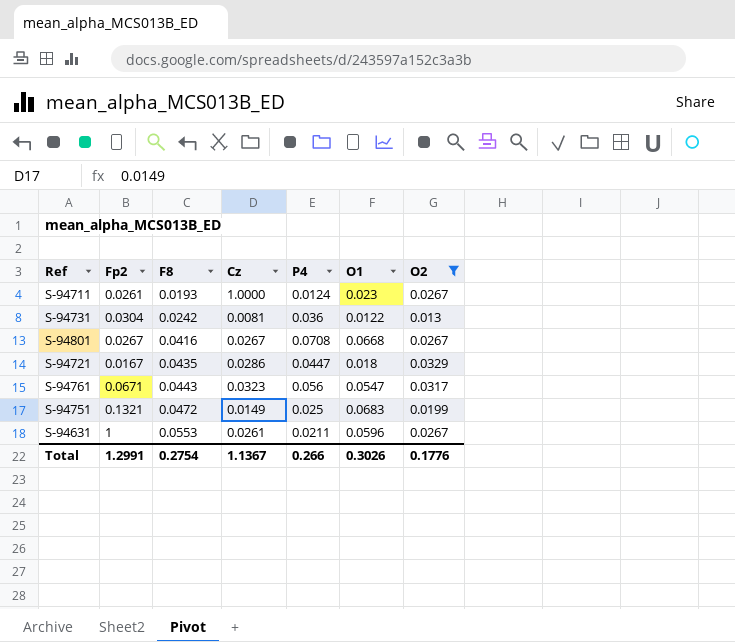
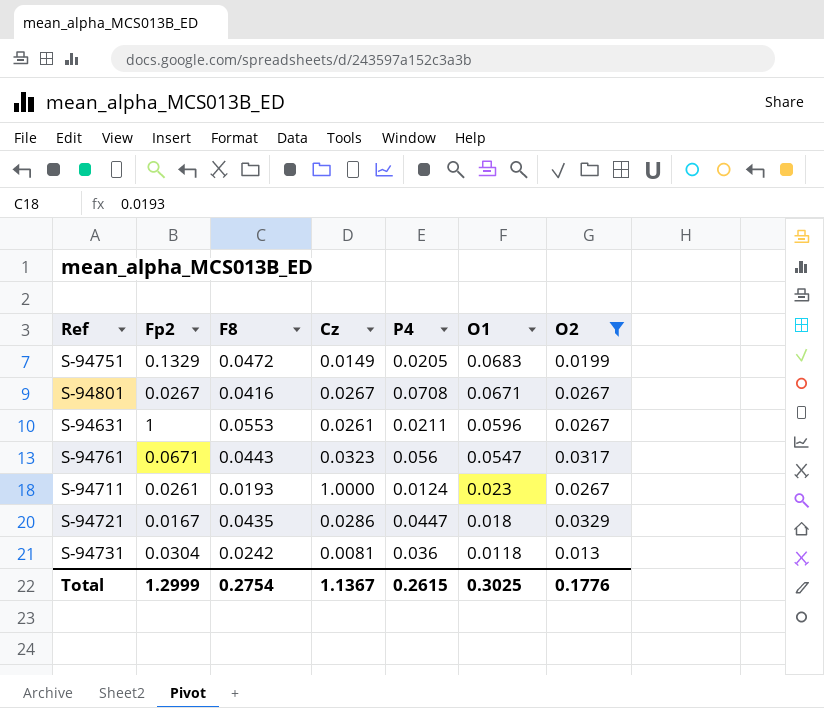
row order: F8 ascending -> O1 descending
S-94751 | Fp2: 0.1321 -> 0.1329
S-94751 | P4: 0.025 -> 0.0205
S-94801 | O1: 0.0668 -> 0.0671
S-94731 | O1: 0.0122 -> 0.0118
Total | Fp2: 1.2991 -> 1.2999
Total | P4: 0.266 -> 0.2615
Total | O1: 0.3026 -> 0.3025

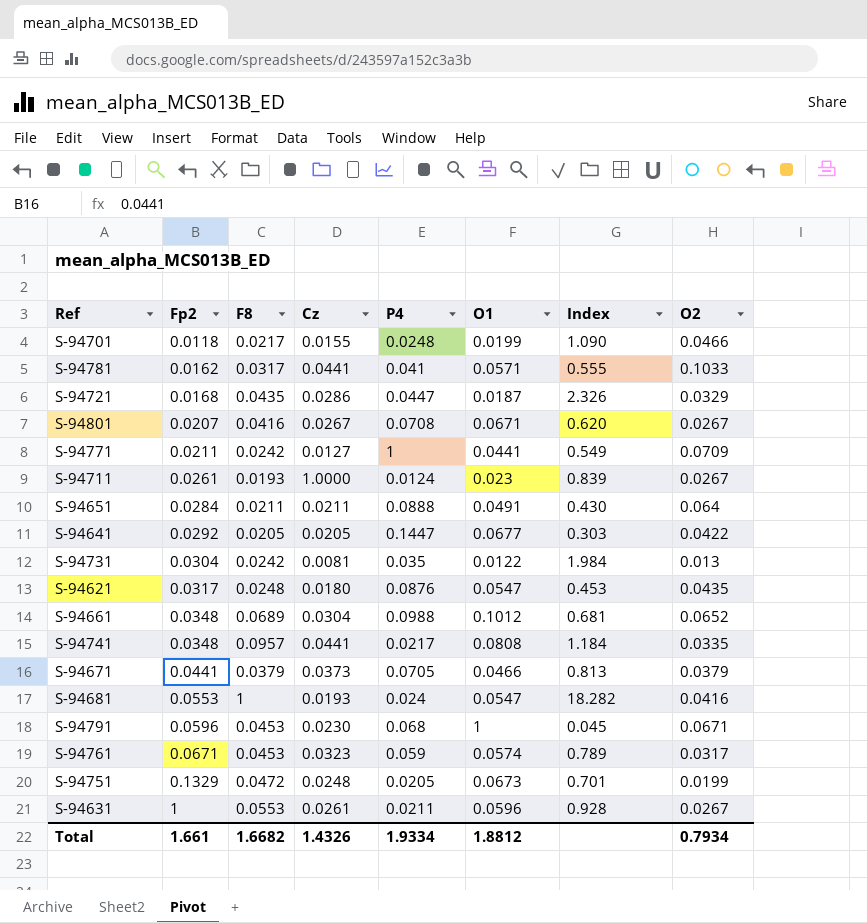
filter: O2 <= 0.0329 -> none
row order: O1 descending -> Fp2 ascending
column Index | formula: none -> [F8] / [O1]
S-94721 | Fp2: 0.0167 -> 0.0168
S-94721 | O1: 0.018 -> 0.0187
S-94801 | Fp2: 0.0267 -> 0.0207
S-94731 | P4: 0.036 -> 0.035
S-94731 | O1: 0.0118 -> 0.0122
S-94761 | F8: 0.0443 -> 0.0453
S-94761 | P4: 0.056 -> 0.059
S-94761 | O1: 0.0547 -> 0.0574
S-94751 | Cz: 0.0149 -> 0.0248
S-94751 | O1: 0.0683 -> 0.0673
Total | Fp2: 1.2999 -> 1.661
Total | F8: 0.2754 -> 1.6682
Total | Cz: 1.1367 -> 1.4326
Total | P4: 0.2615 -> 1.9334
Total | O1: 0.3025 -> 1.8812
Total | O2: 0.1776 -> 0.7934

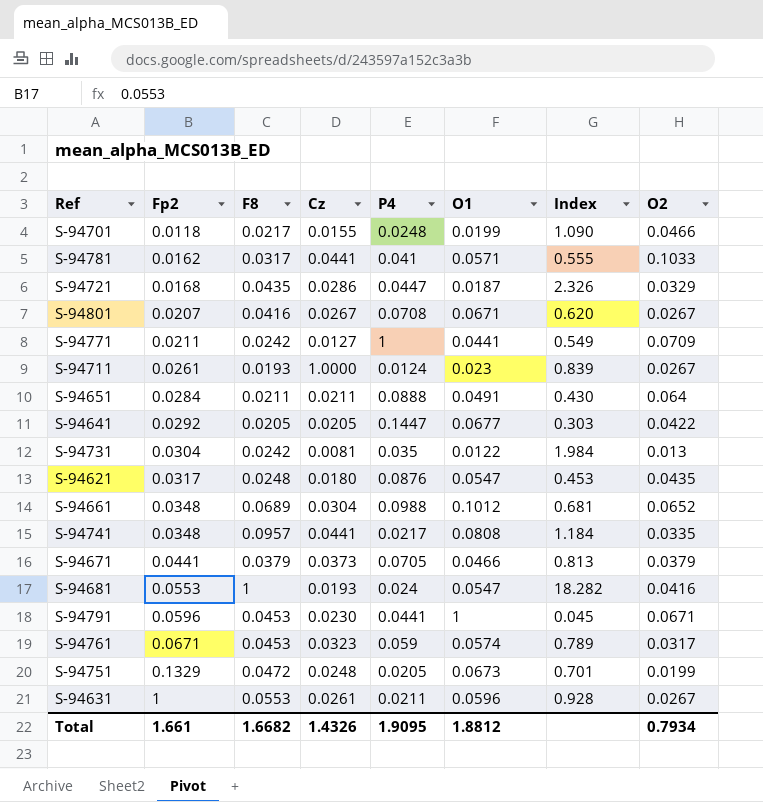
S-94791 | P4: 0.068 -> 0.0441
Total | P4: 1.9334 -> 1.9095

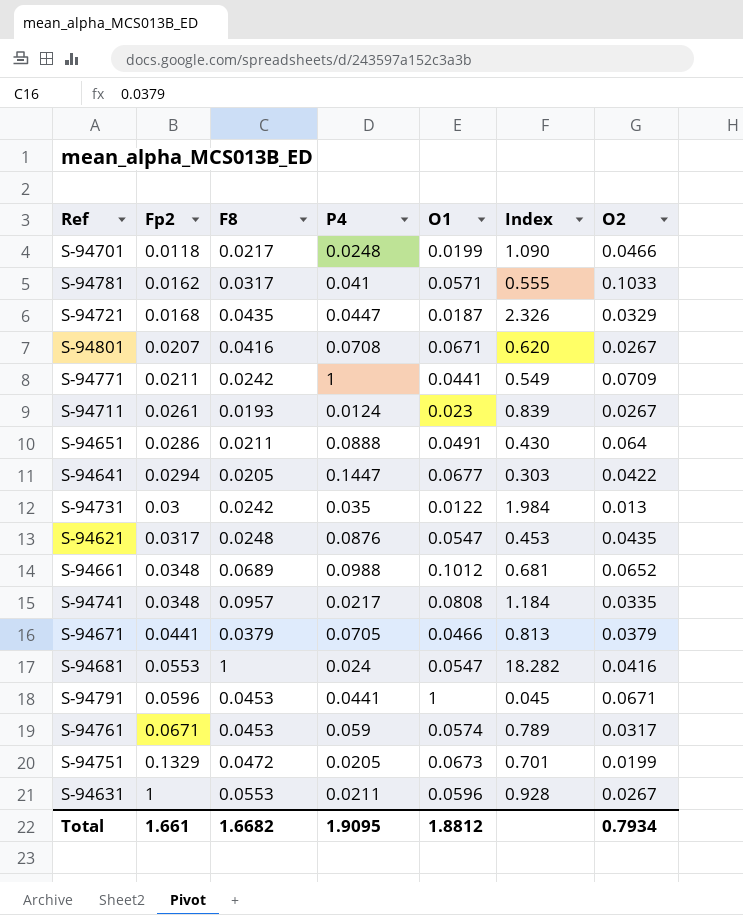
column Cz | position: 4 -> none
S-94651 | Fp2: 0.0284 -> 0.0286
S-94641 | Fp2: 0.0292 -> 0.0294
S-94731 | Fp2: 0.0304 -> 0.03

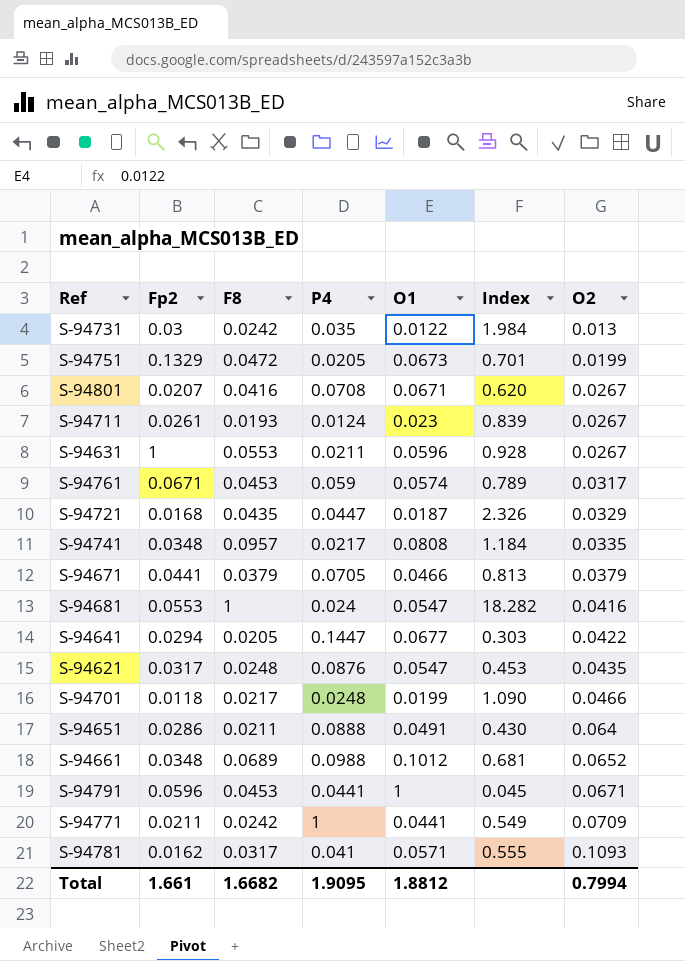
row order: Fp2 ascending -> O2 ascending
S-94781 | O2: 0.1033 -> 0.1093
Total | O2: 0.7934 -> 0.7994

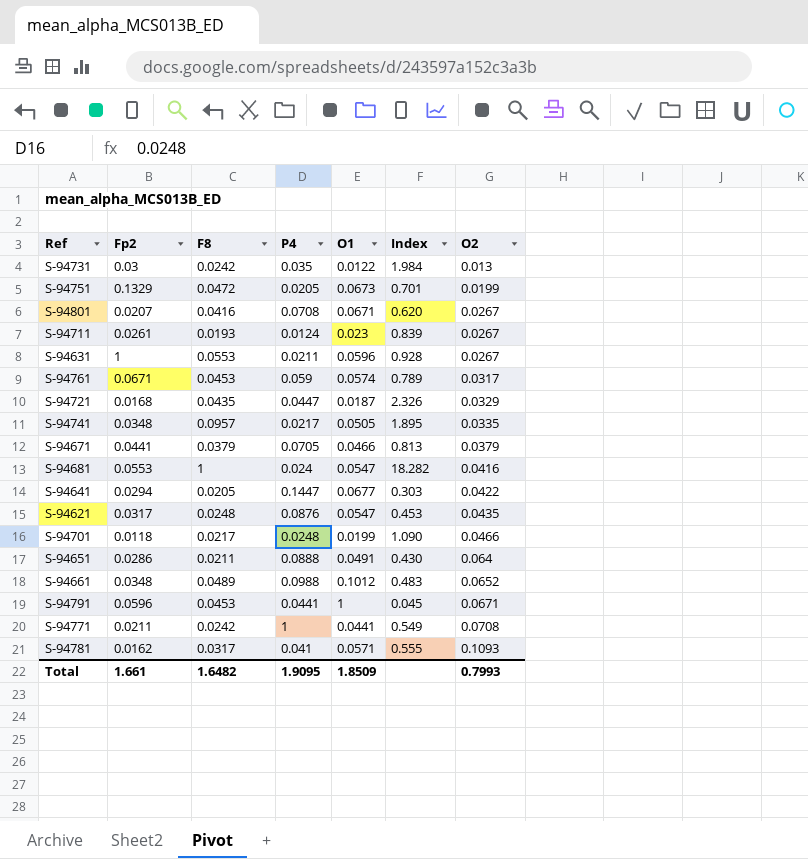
S-94741 | O1: 0.0808 -> 0.0505
S-94741 | Index: 1.184 -> 1.895
S-94661 | F8: 0.0689 -> 0.0489
S-94661 | Index: 0.681 -> 0.483
S-94771 | O2: 0.0709 -> 0.0708
Total | F8: 1.6682 -> 1.6482
Total | O1: 1.8812 -> 1.8509
Total | O2: 0.7994 -> 0.7993

